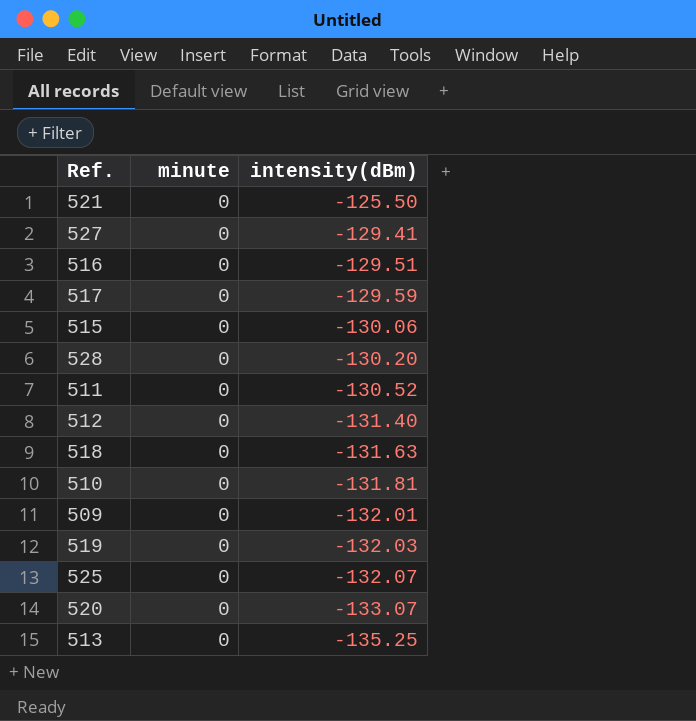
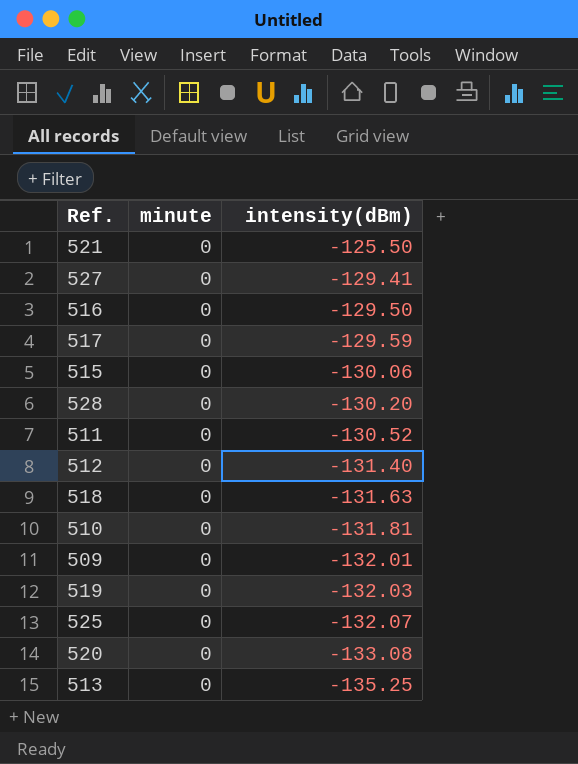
516 | intensity(dBm): -129.51 -> -129.50
520 | intensity(dBm): -133.07 -> -133.08

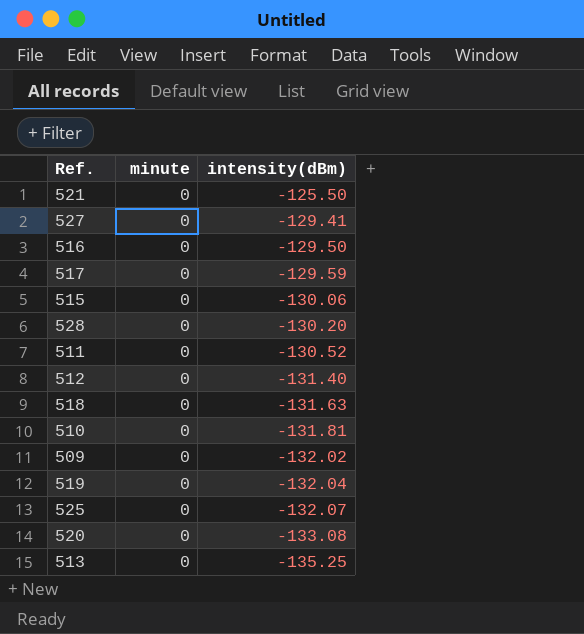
509 | intensity(dBm): -132.01 -> -132.02
519 | intensity(dBm): -132.03 -> -132.04

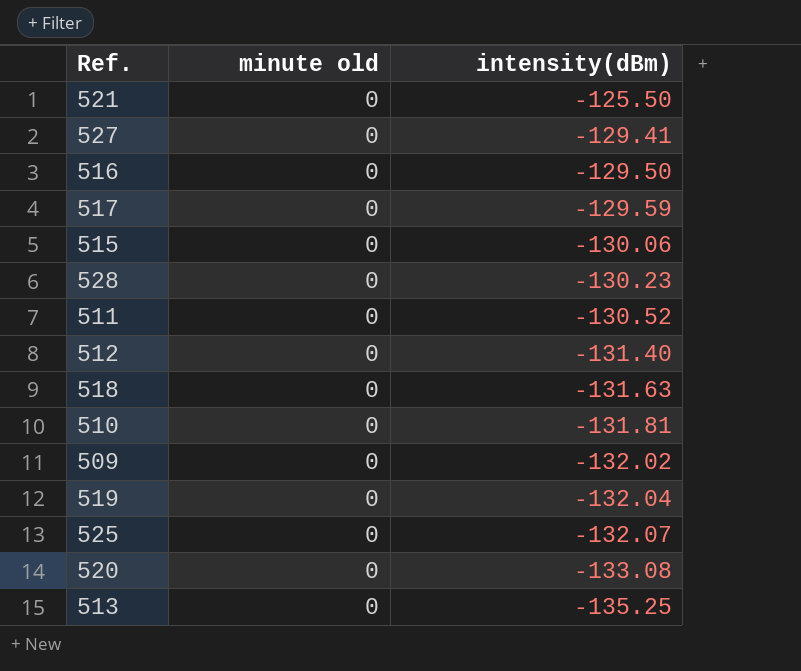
column name: minute -> minute old
528 | intensity(dBm): -130.20 -> -130.23

